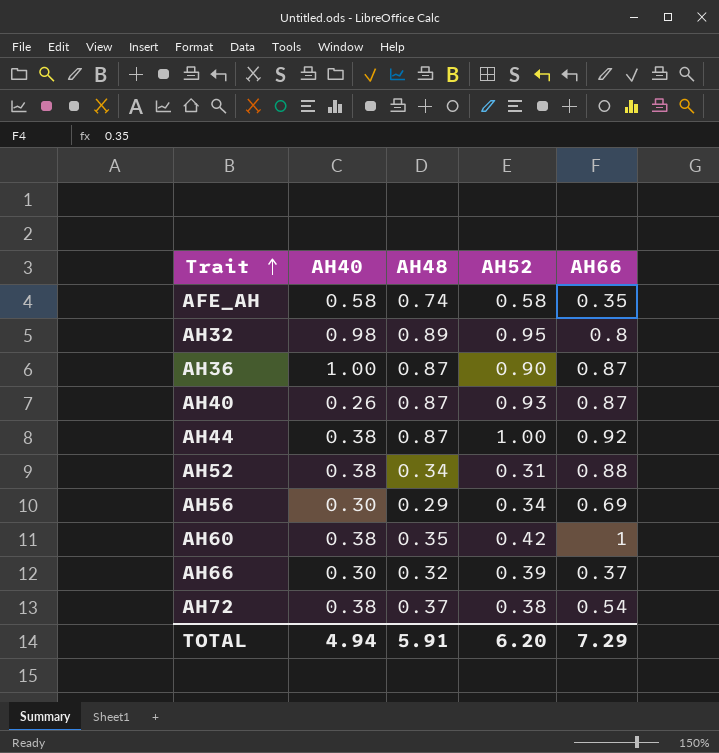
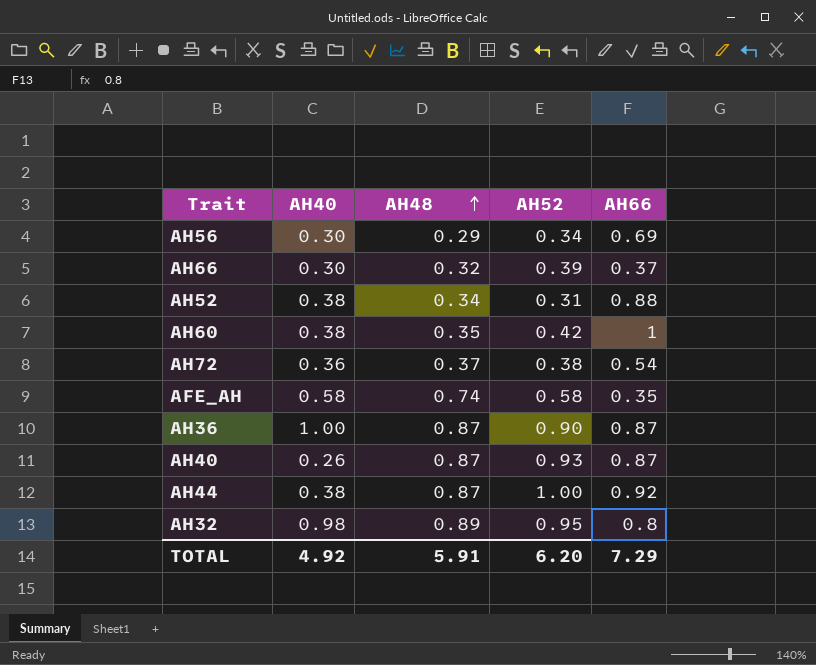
row order: Trait ascending -> AH48 ascending
AH72 | AH40: 0.38 -> 0.36
TOTAL | AH40: 4.94 -> 4.92

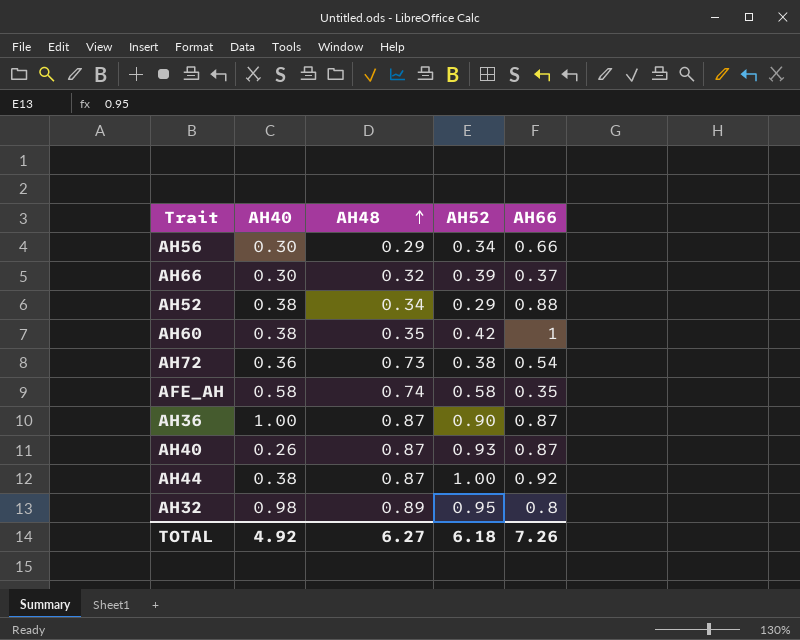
AH56 | AH66: 0.69 -> 0.66
AH52 | AH52: 0.31 -> 0.29
AH72 | AH48: 0.37 -> 0.73
TOTAL | AH48: 5.91 -> 6.27
TOTAL | AH52: 6.20 -> 6.18
TOTAL | AH66: 7.29 -> 7.26

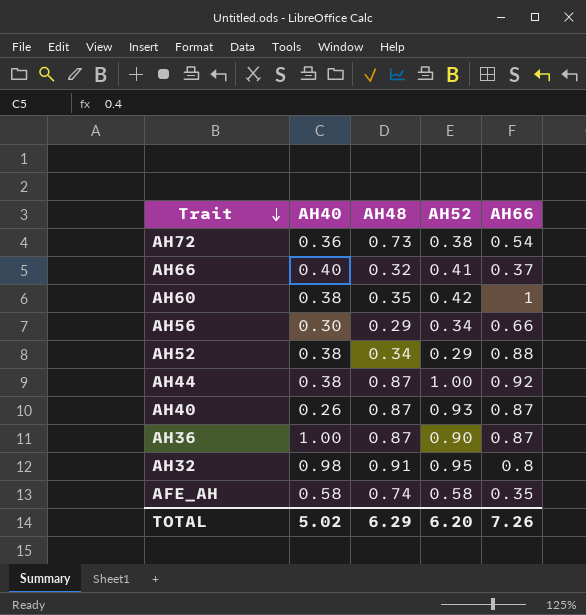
row order: AH48 ascending -> Trait descending
AH66 | AH40: 0.30 -> 0.40
AH66 | AH52: 0.39 -> 0.41
AH32 | AH48: 0.89 -> 0.91
TOTAL | AH40: 4.92 -> 5.02
TOTAL | AH48: 6.27 -> 6.29
TOTAL | AH52: 6.18 -> 6.20

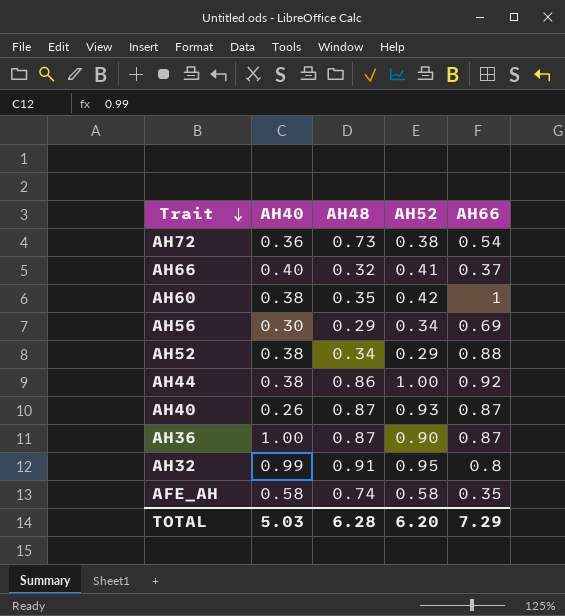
AH56 | AH66: 0.66 -> 0.69
AH44 | AH48: 0.87 -> 0.86
AH32 | AH40: 0.98 -> 0.99
TOTAL | AH40: 5.02 -> 5.03
TOTAL | AH48: 6.29 -> 6.28
TOTAL | AH66: 7.26 -> 7.29

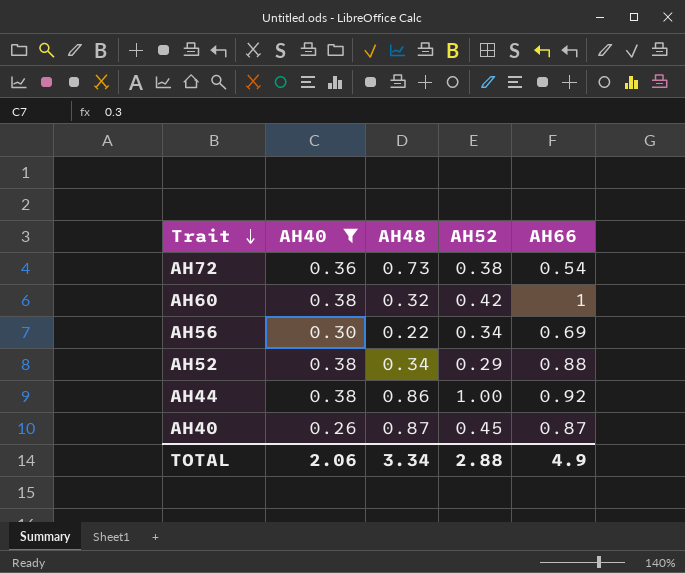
filter: none -> AH40 <= 0.38
AH60 | AH48: 0.35 -> 0.32
AH56 | AH48: 0.29 -> 0.22
AH40 | AH52: 0.93 -> 0.45
TOTAL | AH40: 5.03 -> 2.06
TOTAL | AH48: 6.28 -> 3.34
TOTAL | AH52: 6.20 -> 2.88
TOTAL | AH66: 7.29 -> 4.9

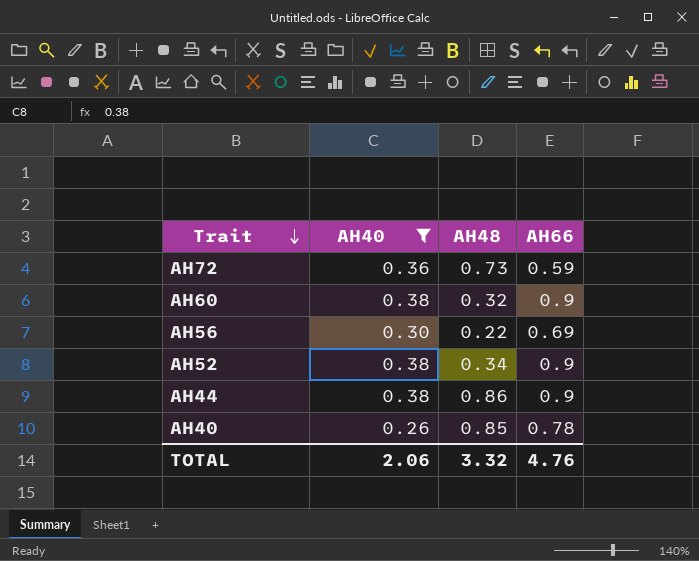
column AH52 | position: 4 -> none
AH72 | AH66: 0.54 -> 0.59
AH60 | AH66: 1 -> 0.9
AH52 | AH66: 0.88 -> 0.9
AH44 | AH66: 0.92 -> 0.9
AH40 | AH48: 0.87 -> 0.85
AH40 | AH66: 0.87 -> 0.78
TOTAL | AH48: 3.34 -> 3.32
TOTAL | AH66: 4.9 -> 4.76

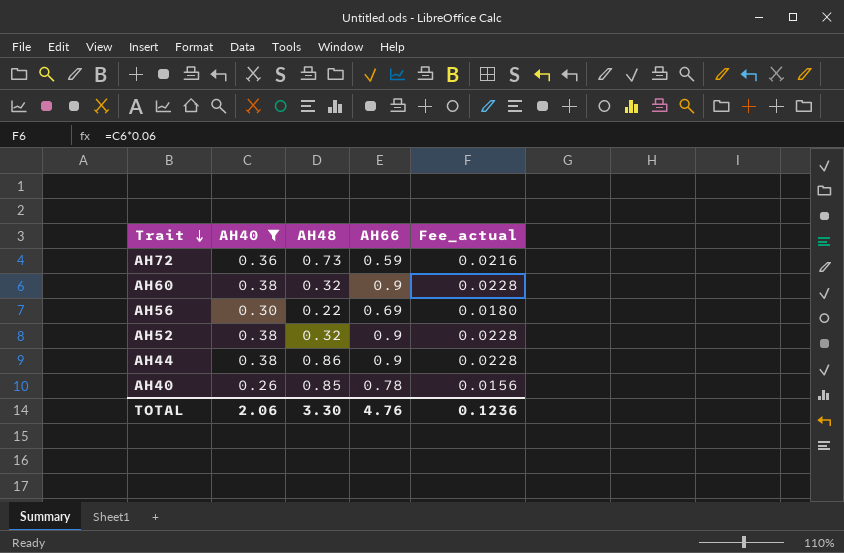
column Fee_actual | formula: none -> [AH40] * 0.06
AH52 | AH48: 0.34 -> 0.32
TOTAL | AH48: 3.32 -> 3.30

